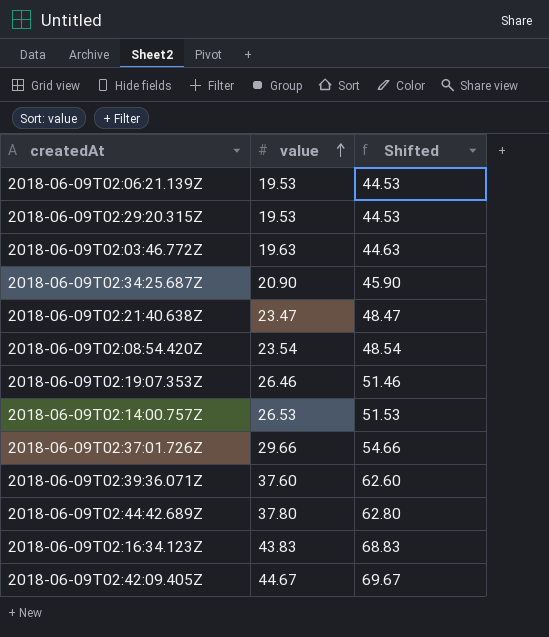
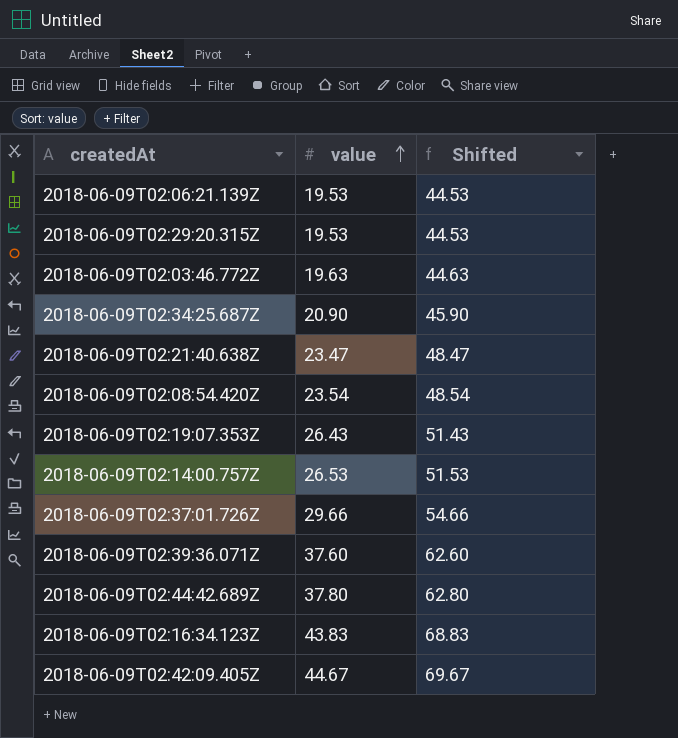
2018-06-09T02:19:07.353Z | value: 26.46 -> 26.43
2018-06-09T02:19:07.353Z | Shifted: 51.46 -> 51.43

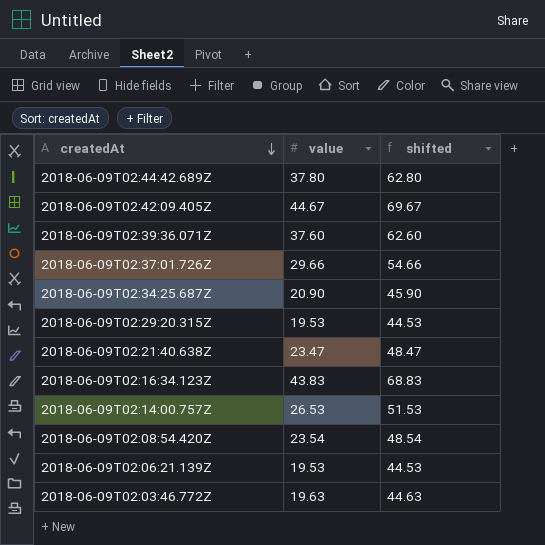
row order: value ascending -> createdAt descending
column name: Shifted -> shifted
row 2018-06-09T02:19:07.353Z: 26.43 | 51.43 -> none

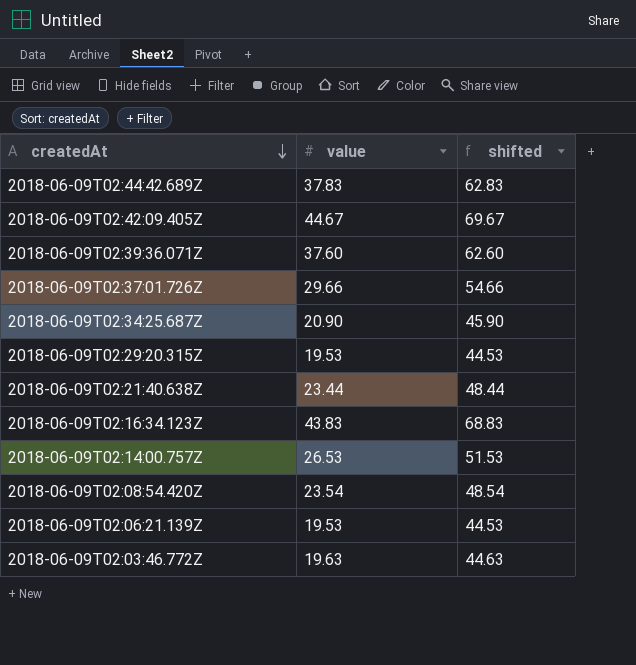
2018-06-09T02:44:42.689Z | value: 37.80 -> 37.83
2018-06-09T02:44:42.689Z | shifted: 62.80 -> 62.83
2018-06-09T02:21:40.638Z | value: 23.47 -> 23.44
2018-06-09T02:21:40.638Z | shifted: 48.47 -> 48.44

